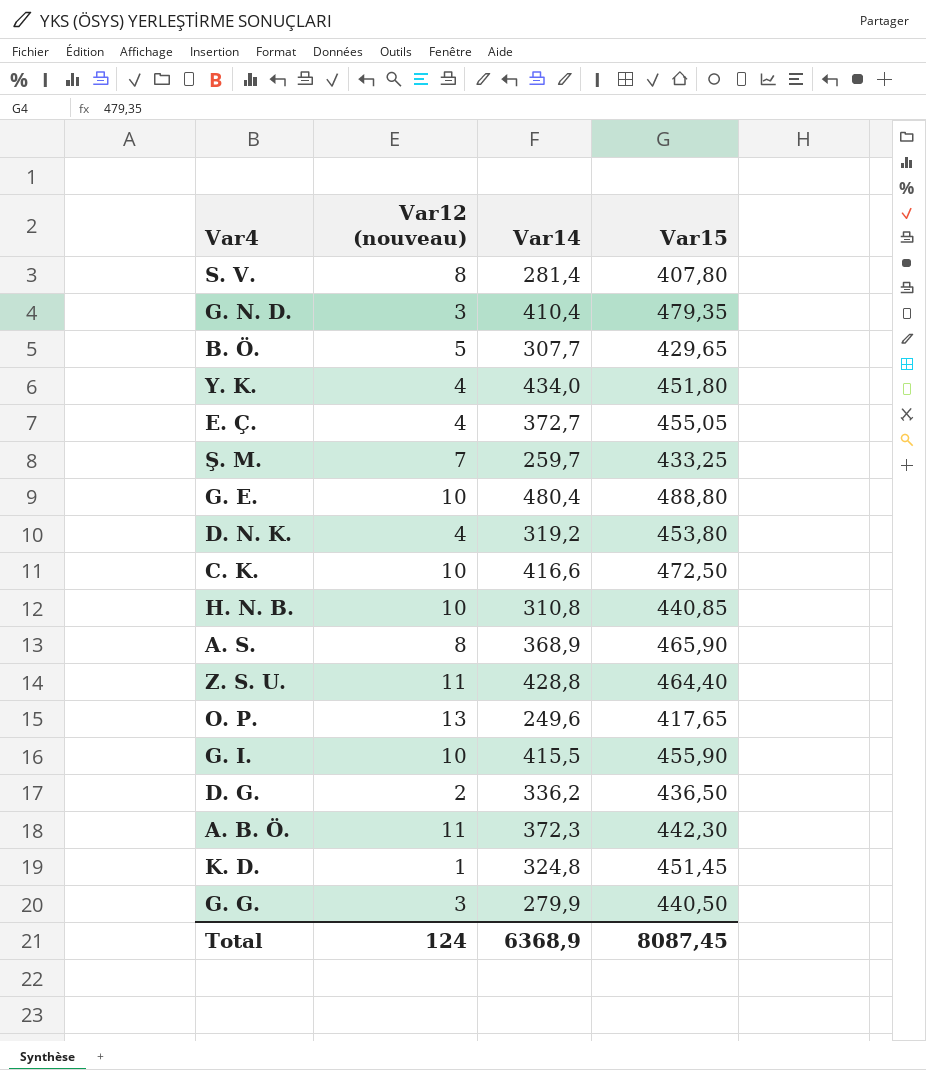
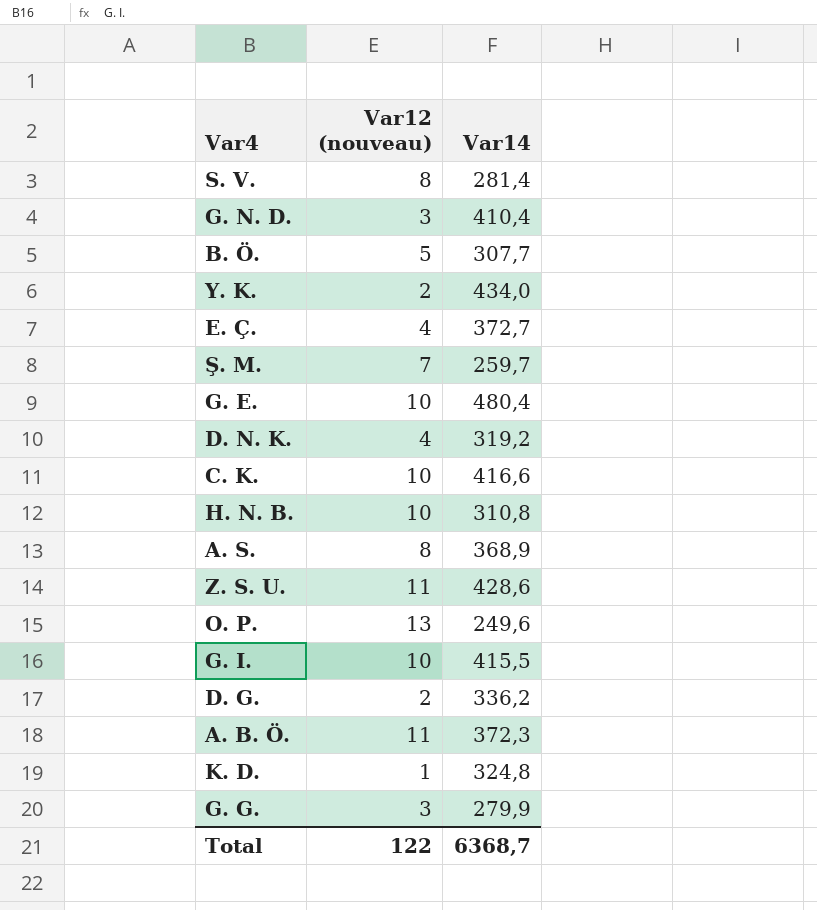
column Var15 | position: 4 -> none
Y. K. | Var12 (nouveau): 4 -> 2
Z. S. U. | Var14: 428,8 -> 428,6
Total | Var12 (nouveau): 124 -> 122
Total | Var14: 6368,9 -> 6368,7

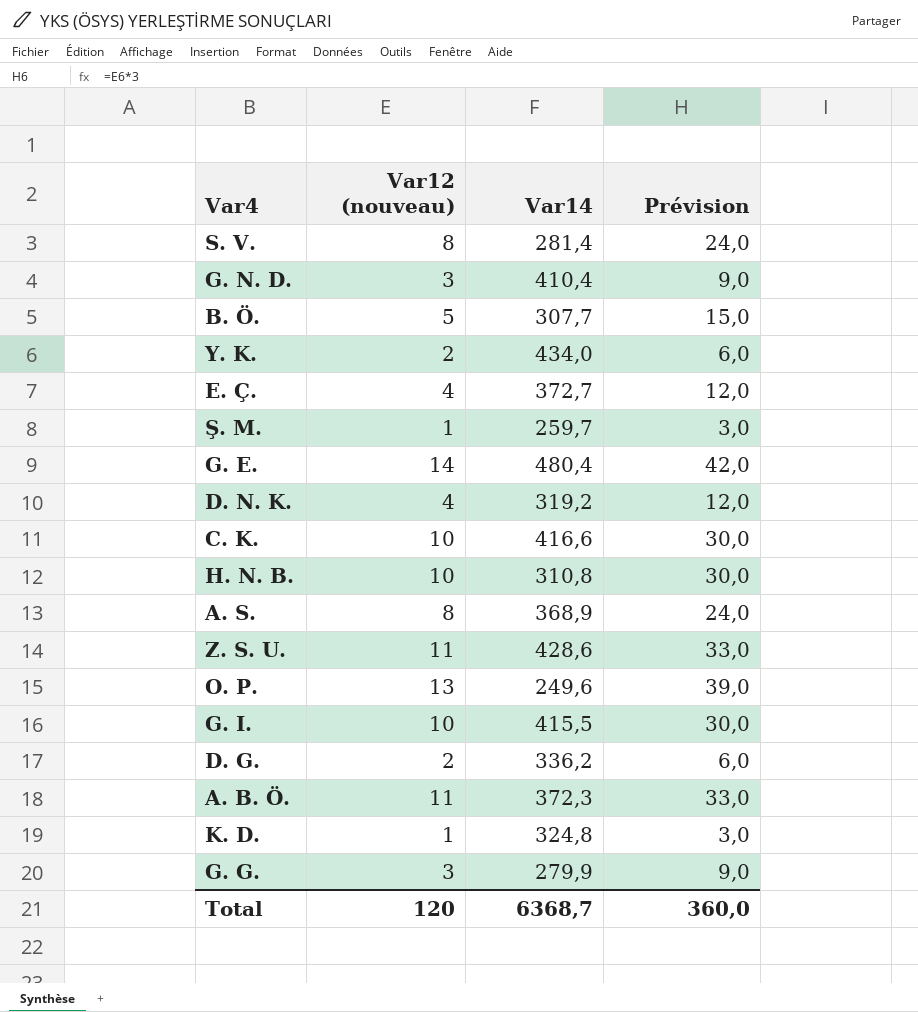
column Prévision | formula: none -> [Var12 (nouveau)] * 3
Ş. M. | Var12 (nouveau): 7 -> 1
G. E. | Var12 (nouveau): 10 -> 14
Total | Var12 (nouveau): 122 -> 120

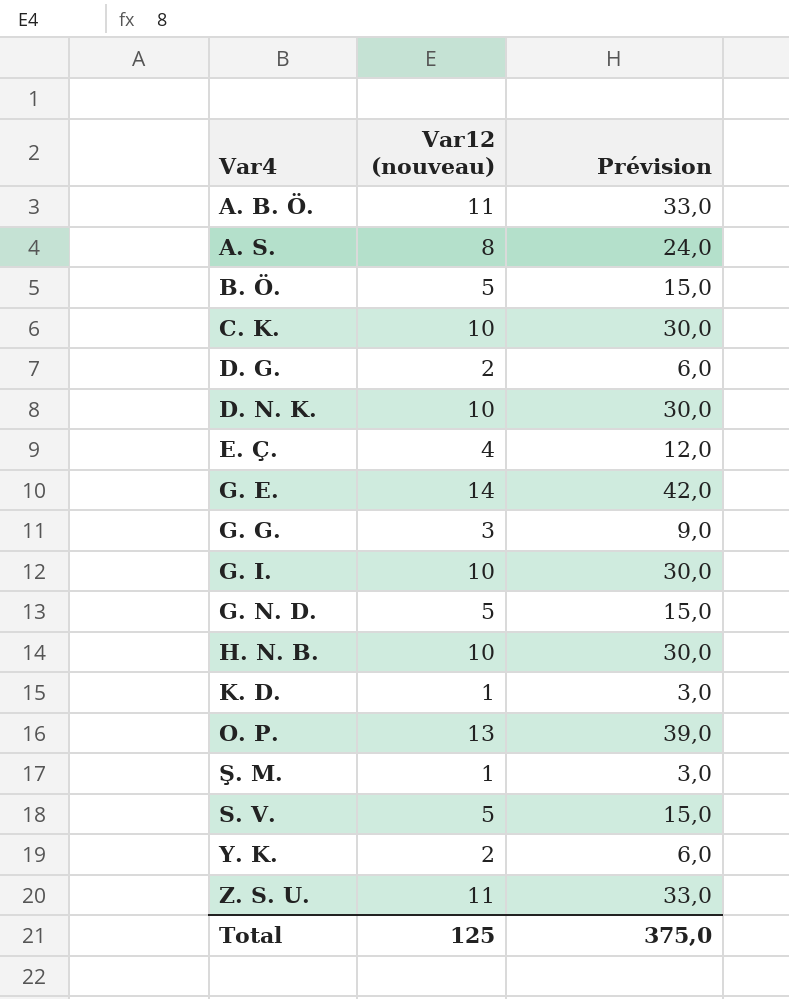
row order: none -> Var4 ascending
column Var14 | position: 3 -> none
D. N. K. | Var12 (nouveau): 4 -> 10
D. N. K. | Prévision: 12,0 -> 30,0
G. N. D. | Var12 (nouveau): 3 -> 5
G. N. D. | Prévision: 9,0 -> 15,0
S. V. | Var12 (nouveau): 8 -> 5
S. V. | Prévision: 24,0 -> 15,0
Total | Var12 (nouveau): 120 -> 125
Total | Prévision: 360,0 -> 375,0

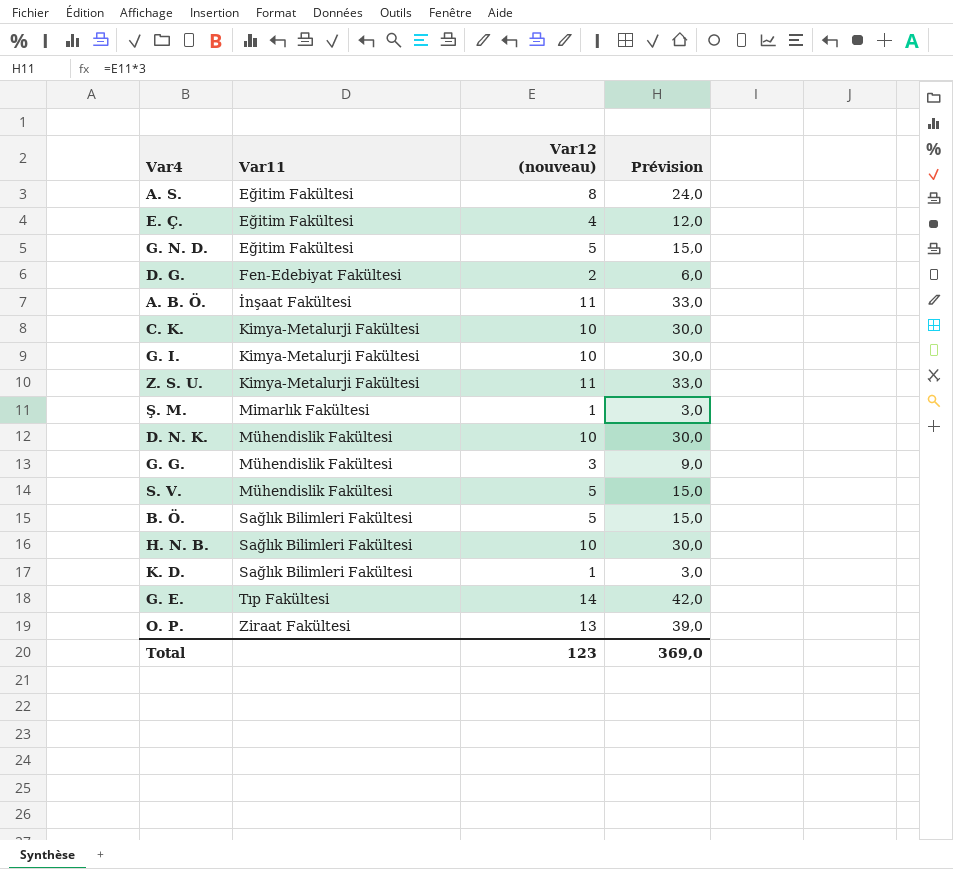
row order: Var4 ascending -> Var11 ascending
column Var11 | position: none -> 2
row Y. K.: 2 | 6,0 -> none
Total | Var12 (nouveau): 125 -> 123
Total | Prévision: 375,0 -> 369,0

